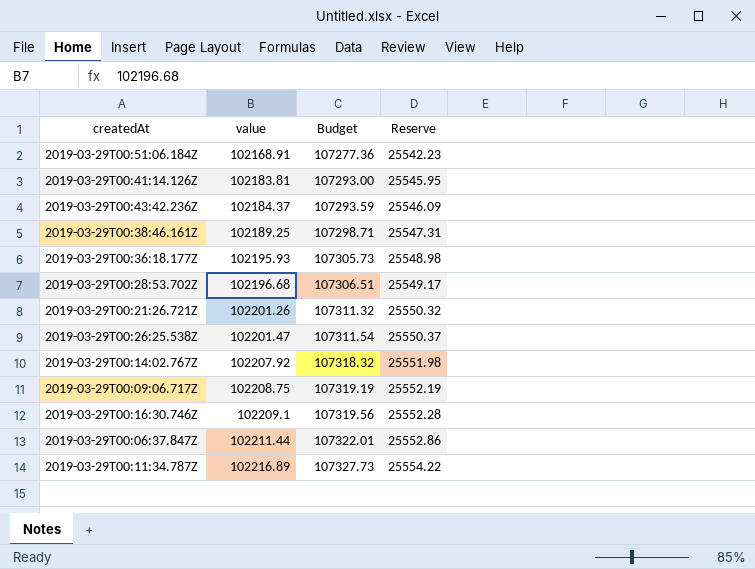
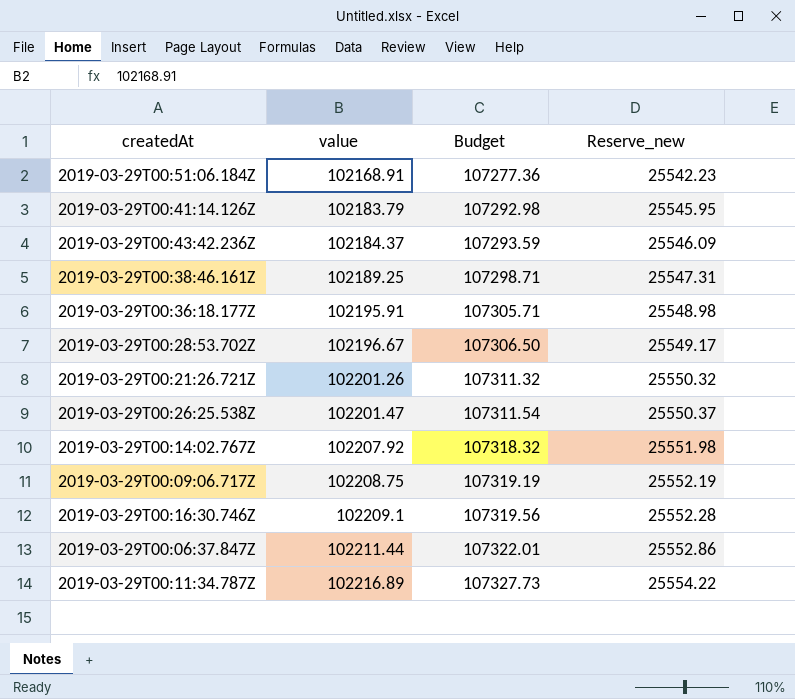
column name: Reserve -> Reserve_new
2019-03-29T00:41:14.126Z | value: 102183.81 -> 102183.79
2019-03-29T00:41:14.126Z | Budget: 107293.00 -> 107292.98
2019-03-29T00:36:18.177Z | value: 102195.93 -> 102195.91
2019-03-29T00:36:18.177Z | Budget: 107305.73 -> 107305.71
2019-03-29T00:28:53.702Z | value: 102196.68 -> 102196.67
2019-03-29T00:28:53.702Z | Budget: 107306.51 -> 107306.50

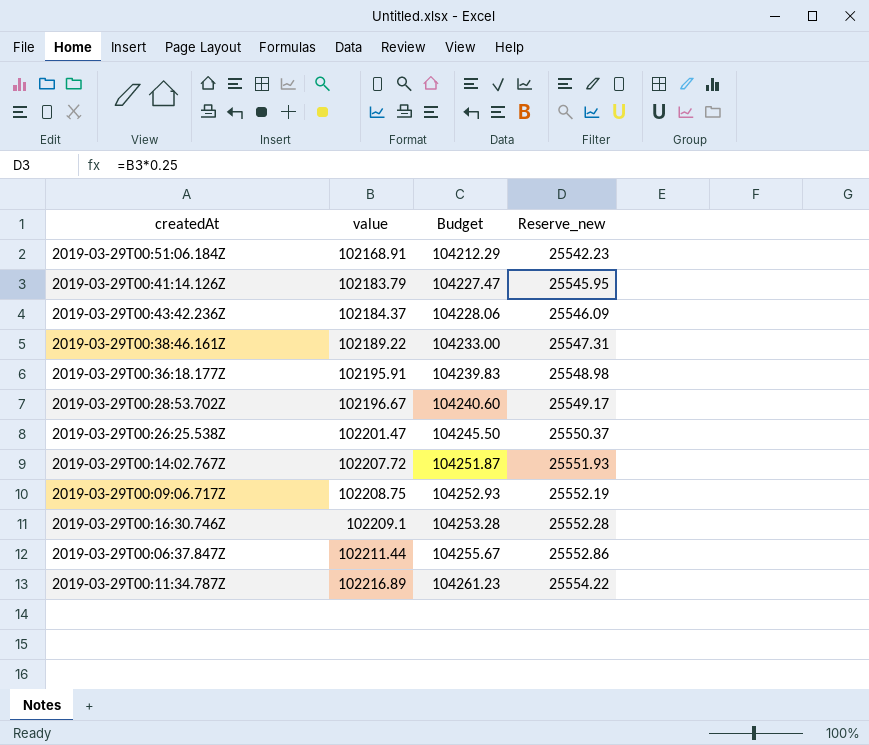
column Budget | formula: [value] * 1.05 -> [value] * 1.02
row 2019-03-29T00:21:26.721Z: 102201.26 | 107311.32 | 25550.32 -> none
2019-03-29T00:38:46.161Z | value: 102189.25 -> 102189.22
2019-03-29T00:14:02.767Z | value: 102207.92 -> 102207.72
2019-03-29T00:14:02.767Z | Reserve_new: 25551.98 -> 25551.93

